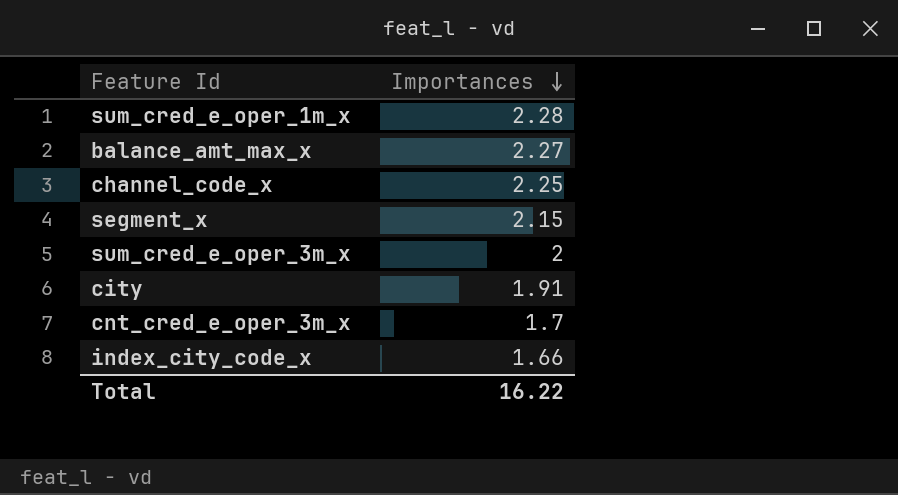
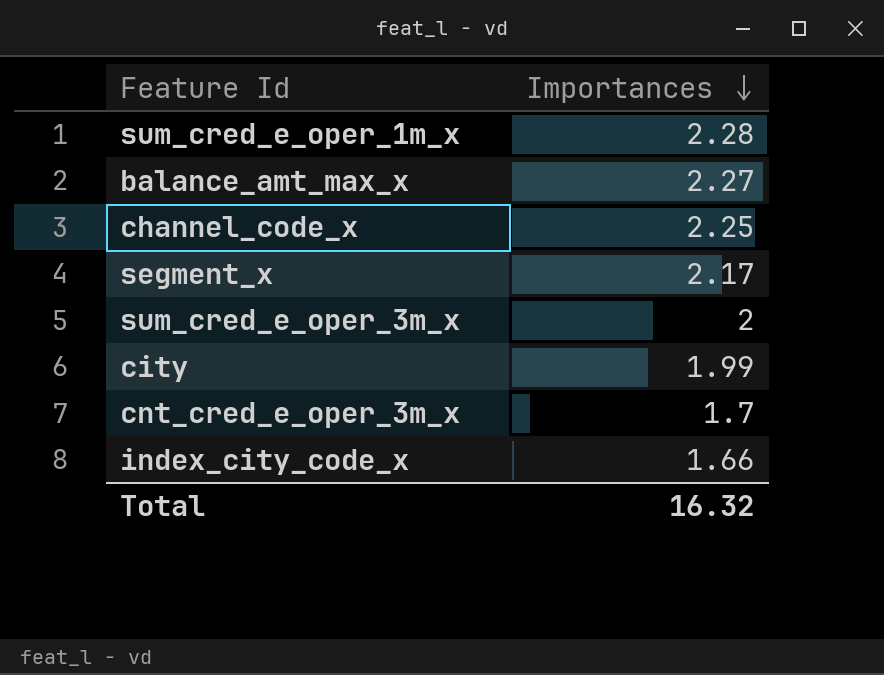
segment_x | Importances: 2.15 -> 2.17
city | Importances: 1.91 -> 1.99
Total | Importances: 16.22 -> 16.32

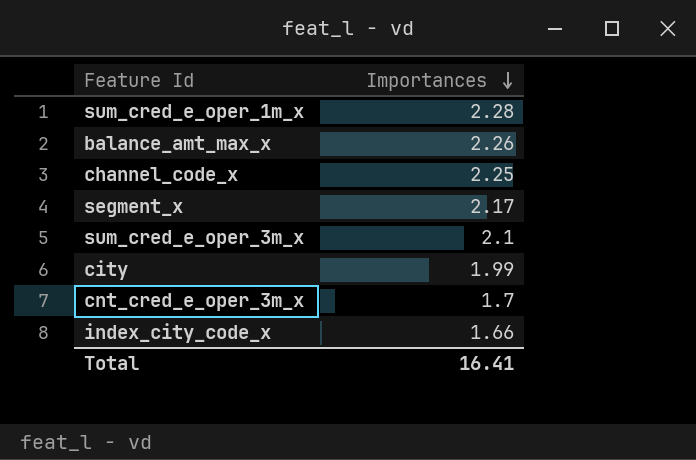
balance_amt_max_x | Importances: 2.27 -> 2.26
sum_cred_e_oper_3m_x | Importances: 2 -> 2.1
Total | Importances: 16.32 -> 16.41

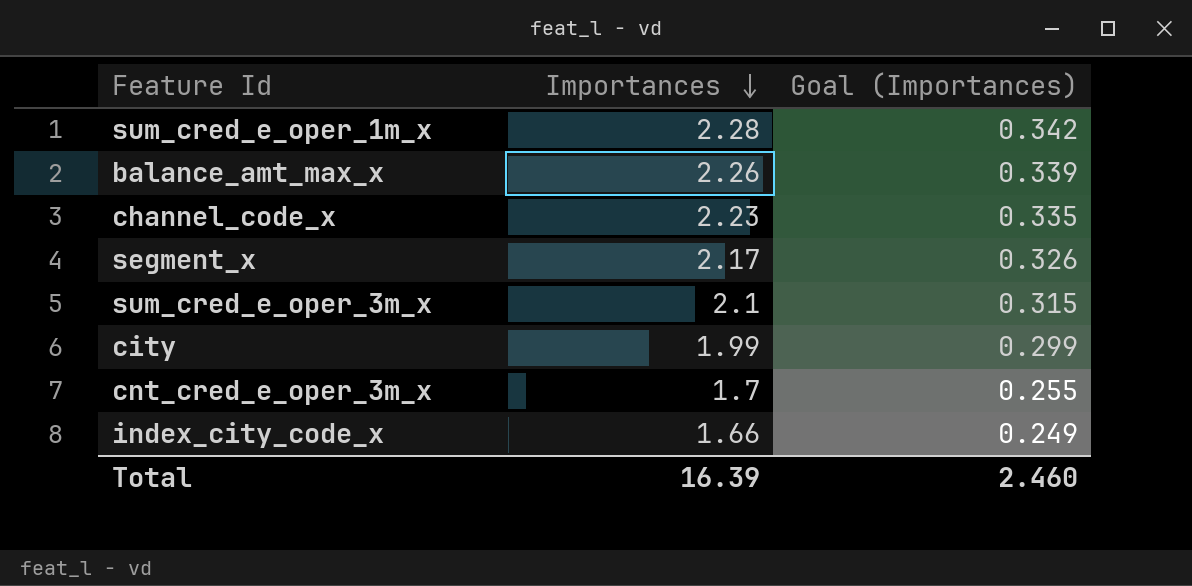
column Goal (Importances) | formula: none -> [Importances] * 0.15
channel_code_x | Importances: 2.25 -> 2.23
Total | Importances: 16.41 -> 16.39

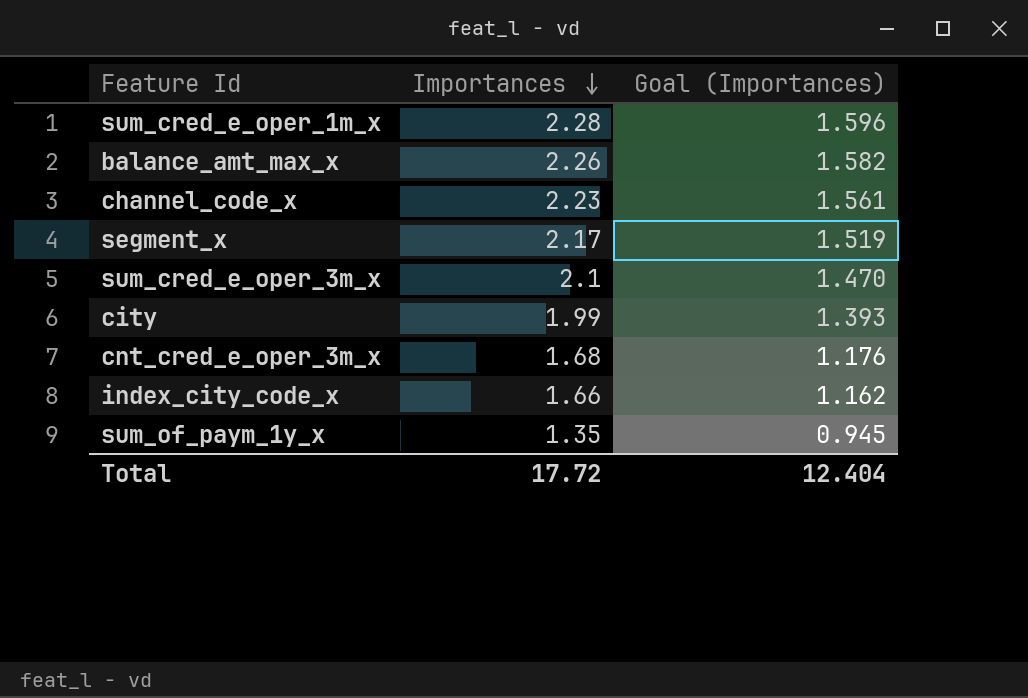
column Goal (Importances) | formula: [Importances] * 0.15 -> [Importances] * 0.7
cnt_cred_e_oper_3m_x | Importances: 1.7 -> 1.68
row sum_of_paym_1y_x: none -> 1.35 | 0.945
Total | Importances: 16.39 -> 17.72
Total | Goal (Importances): 2.460 -> 12.404

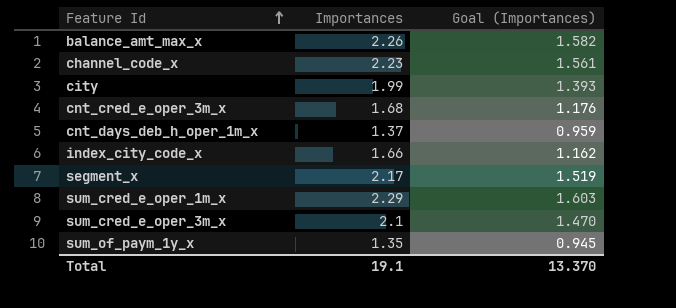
row order: Importances descending -> Feature Id ascending
row cnt_days_deb_h_oper_1m_x: none -> 1.37 | 0.959
sum_cred_e_oper_1m_x | Importances: 2.28 -> 2.29
sum_cred_e_oper_1m_x | Goal (Importances): 1.596 -> 1.603
Total | Importances: 17.72 -> 19.1
Total | Goal (Importances): 12.404 -> 13.370

